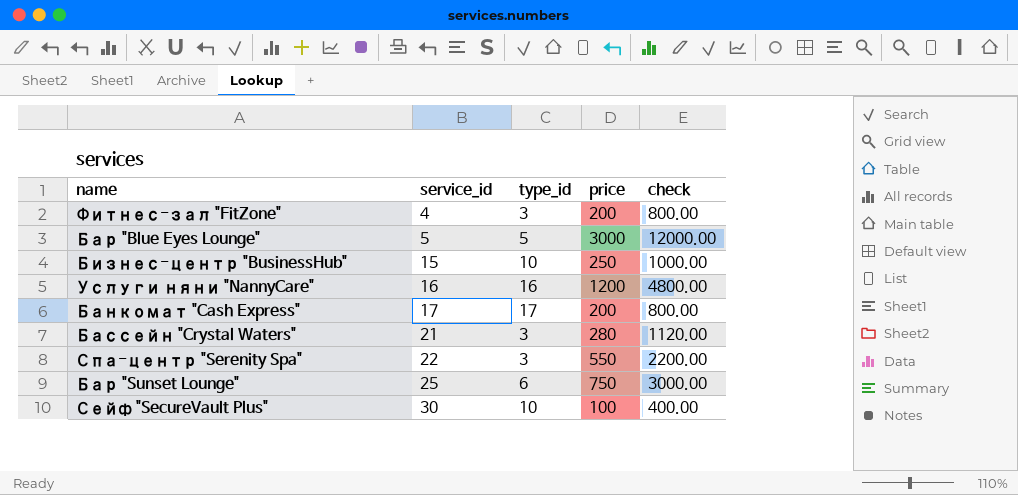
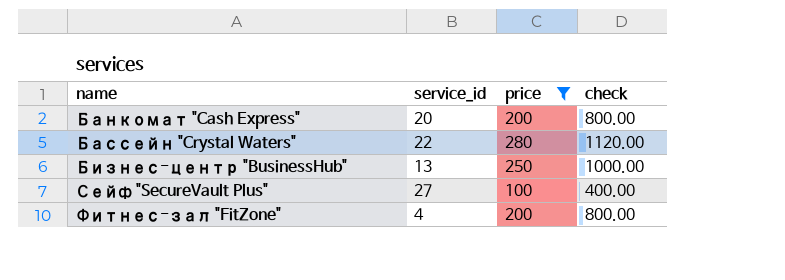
filter: none -> price <= 280
row order: service_id ascending -> name ascending
column type_id | position: 3 -> none
Банкомат "Cash Express" | service_id: 17 -> 20
Бассейн "Crystal Waters" | service_id: 21 -> 22
Бизнес-центр "BusinessHub" | service_id: 15 -> 13
Сейф "SecureVault Plus" | service_id: 30 -> 27

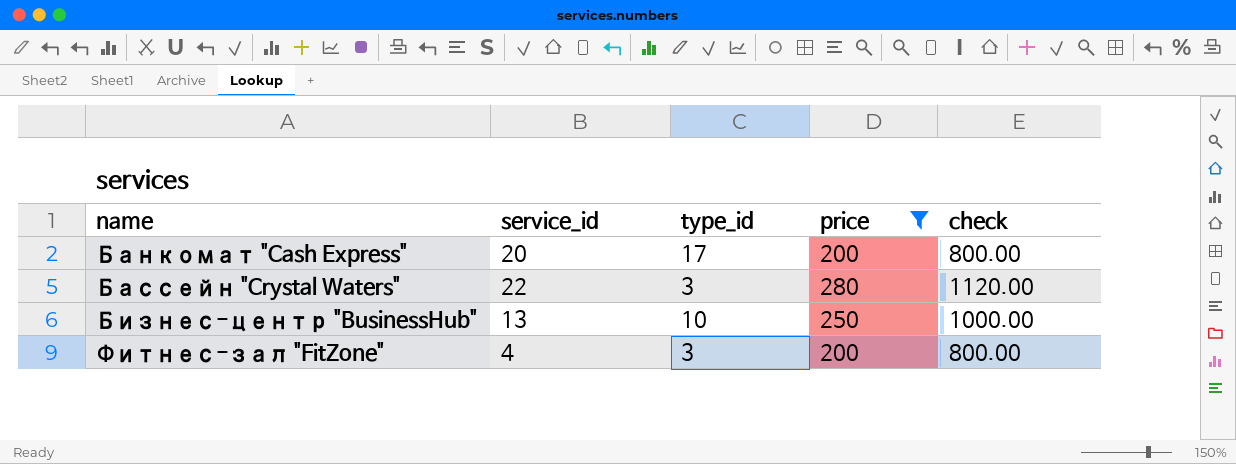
column type_id | position: none -> 3
row Сейф "SecureVault Plus": 27 | 100 | 400.00 -> none

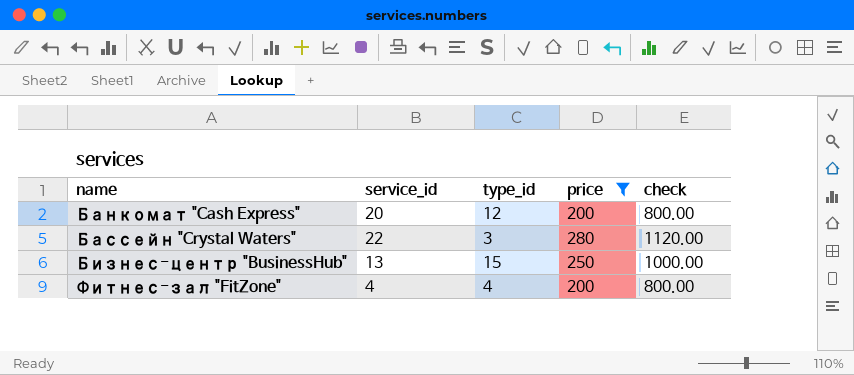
Банкомат "Cash Express" | type_id: 17 -> 12
Бизнес-центр "BusinessHub" | type_id: 10 -> 15
Фитнес-зал "FitZone" | type_id: 3 -> 4

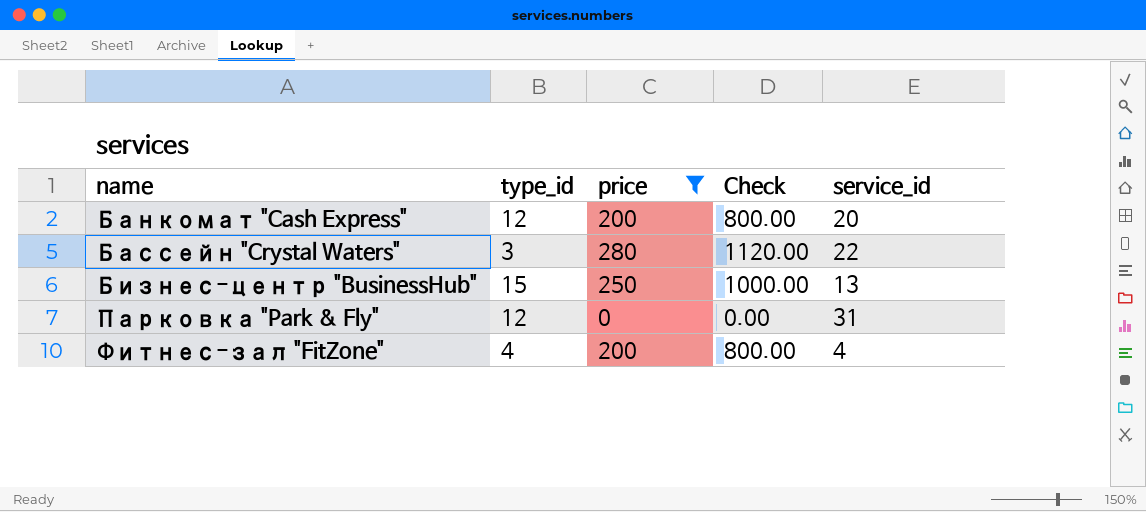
column name: check -> Check
column service_id | position: 2 -> 5
row Парковка "Park & Fly": none -> 12 | 0 | 0.00 | 31

